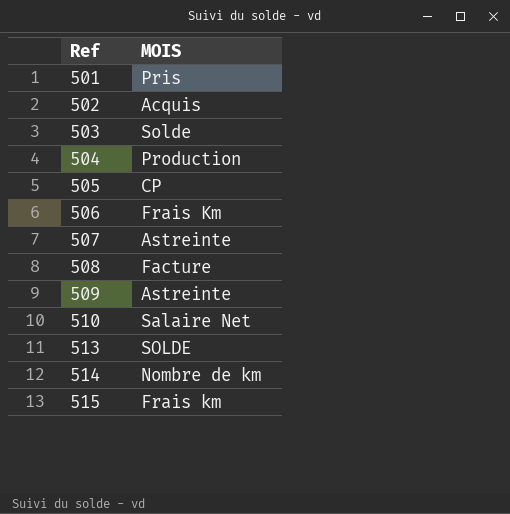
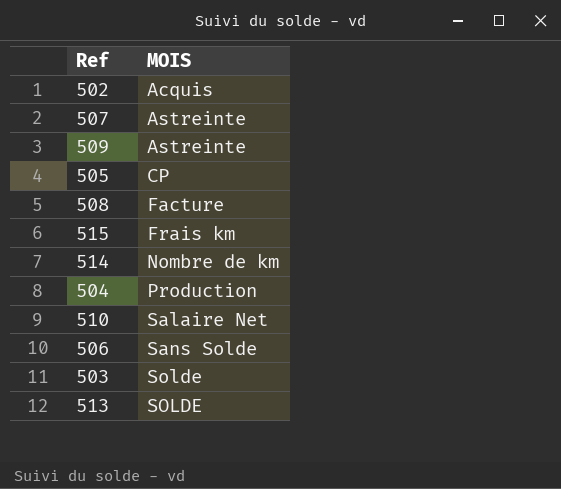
row order: Ref ascending -> MOIS ascending
row 501: Pris -> none
506 | MOIS: Frais Km -> Sans Solde

